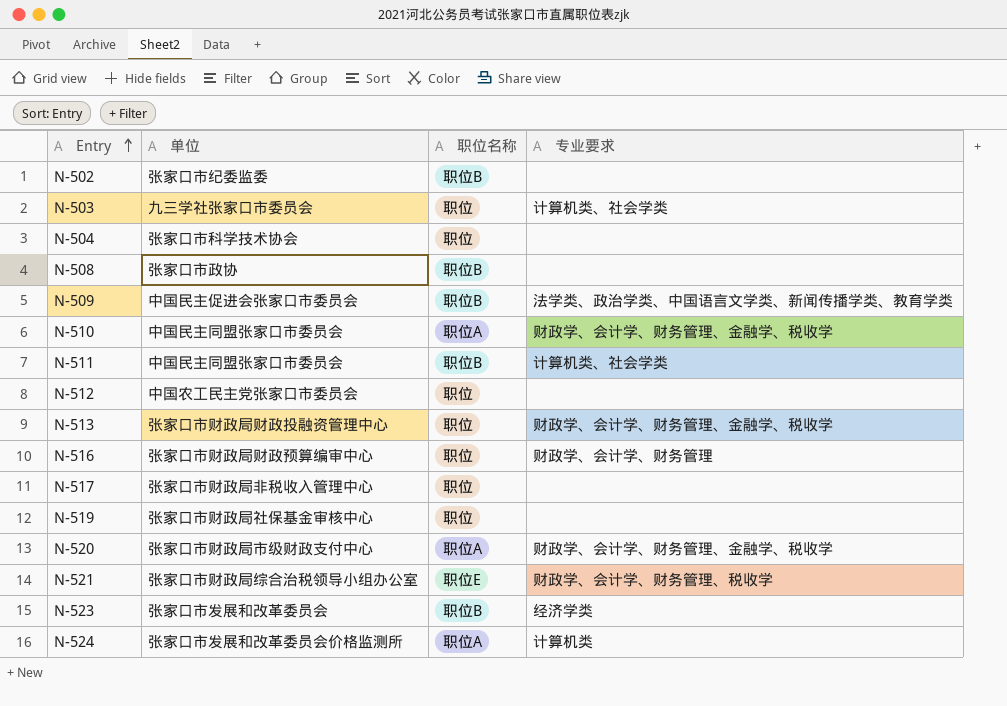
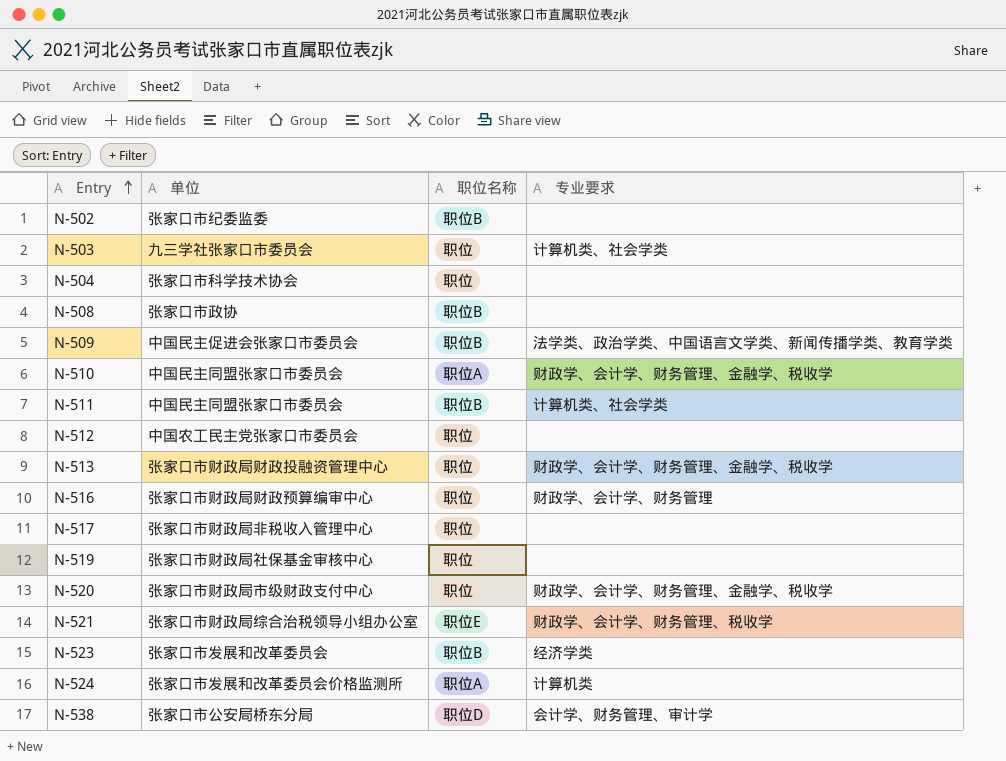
N-520 | 职位名称: 职位A -> 职位
row N-538: none -> 张家口市公安局桥东分局 | 职位D | 会计学、财务管理、审计学

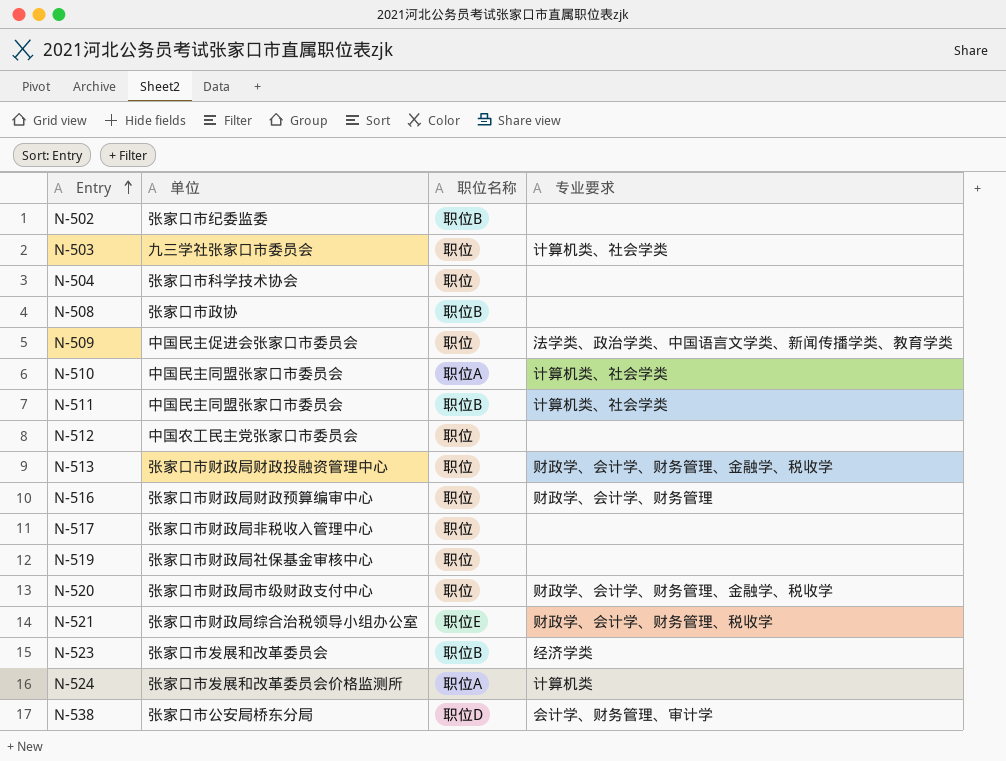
N-509 | 职位名称: 职位B -> 职位
N-510 | 专业要求: 财政学、会计学、财务管理、金融学、税收学 -> 计算机类、社会学类

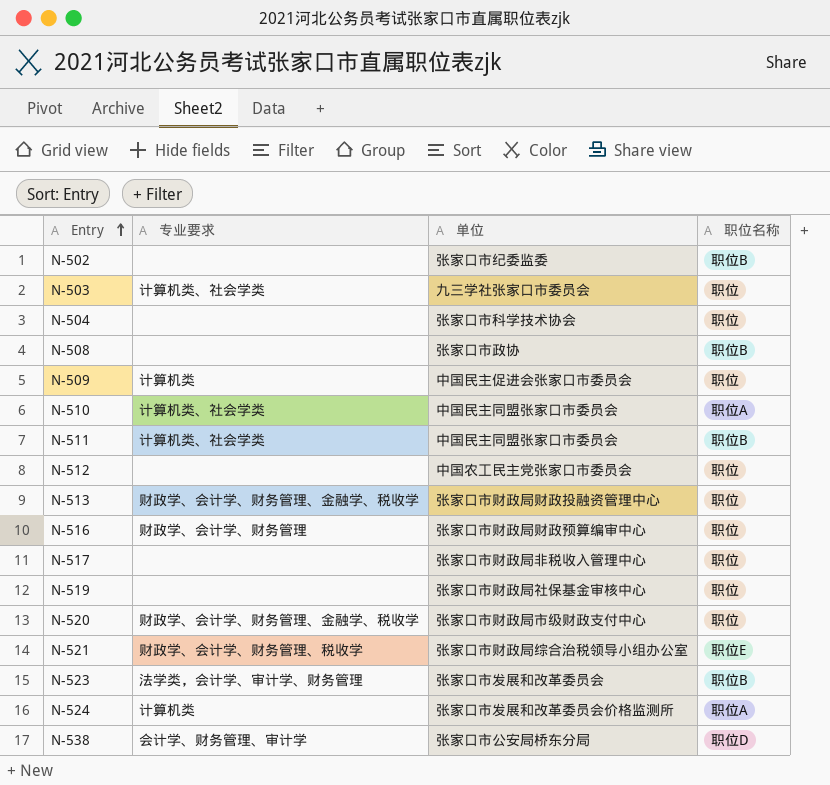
column 专业要求 | position: 4 -> 2
N-509 | 专业要求: 法学类、政治学类、中国语言文学类、新闻传播学类、教育学类 -> 计算机类
N-523 | 专业要求: 经济学类 -> 法学类，会计学、审计学、财务管理

